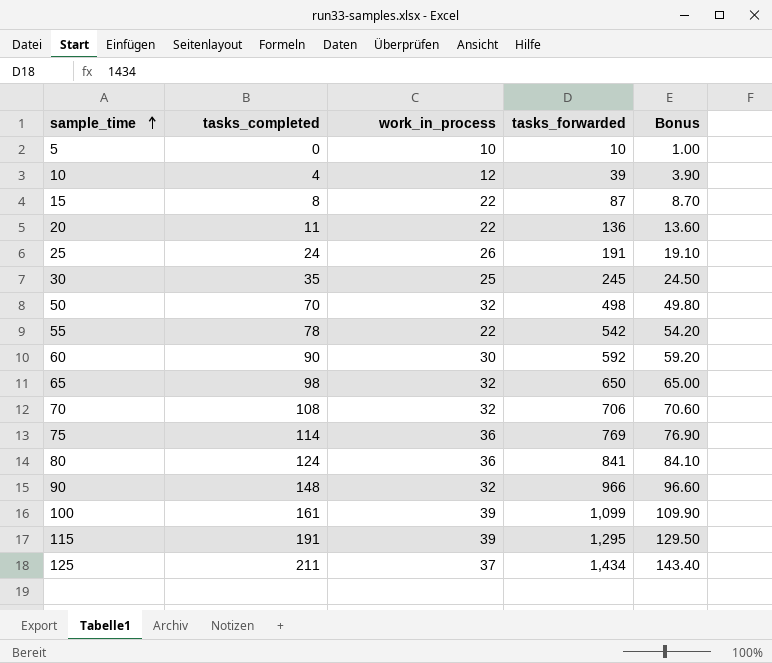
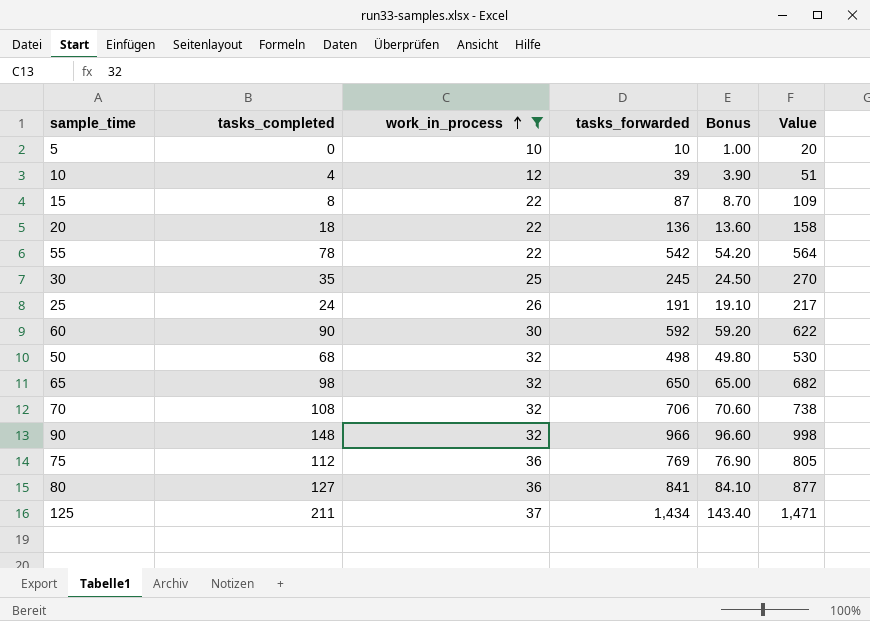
filter: none -> work_in_process != 39
row order: sample_time ascending -> work_in_process ascending
column Value | formula: none -> [work_in_process] + [tasks_forwarded]
20 | tasks_completed: 11 -> 18
50 | tasks_completed: 70 -> 68
75 | tasks_completed: 114 -> 112
80 | tasks_completed: 124 -> 127

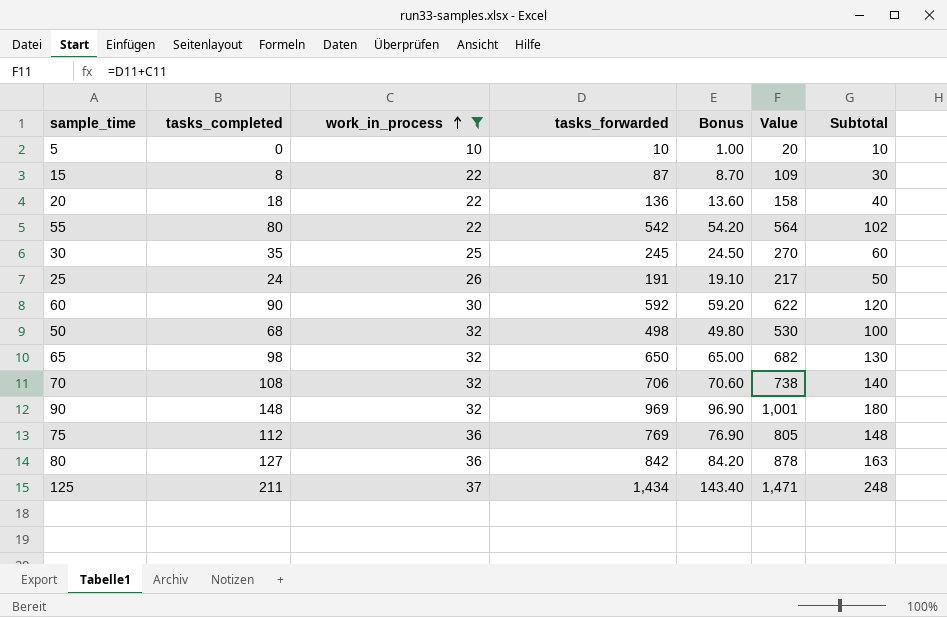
column Subtotal | formula: none -> [tasks_completed] + [work_in_process]
row 10: 4 | 12 | 39 | 3.90 | 51 -> none
55 | tasks_completed: 78 -> 80
90 | tasks_forwarded: 966 -> 969
90 | Bonus: 96.60 -> 96.90
90 | Value: 998 -> 1,001
80 | tasks_forwarded: 841 -> 842
80 | Bonus: 84.10 -> 84.20
80 | Value: 877 -> 878

